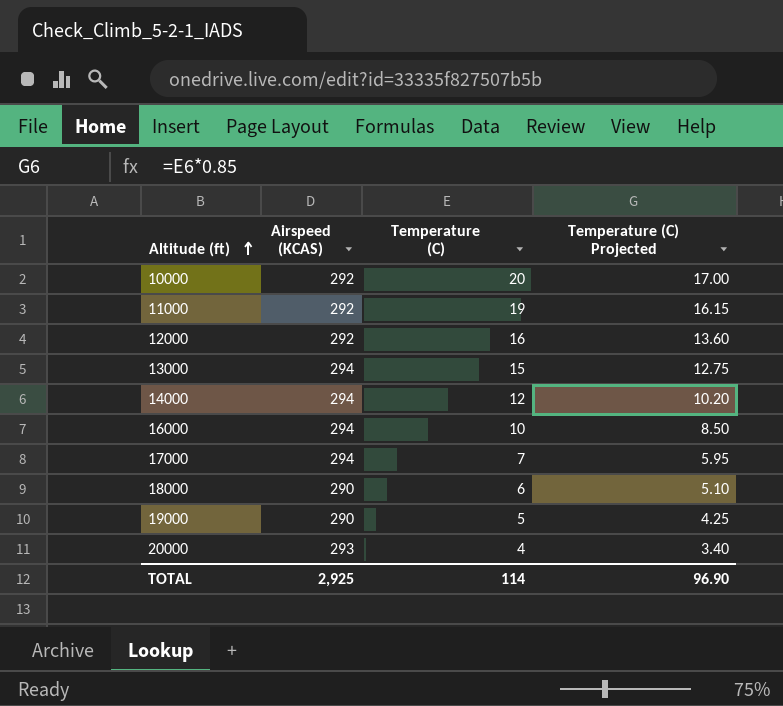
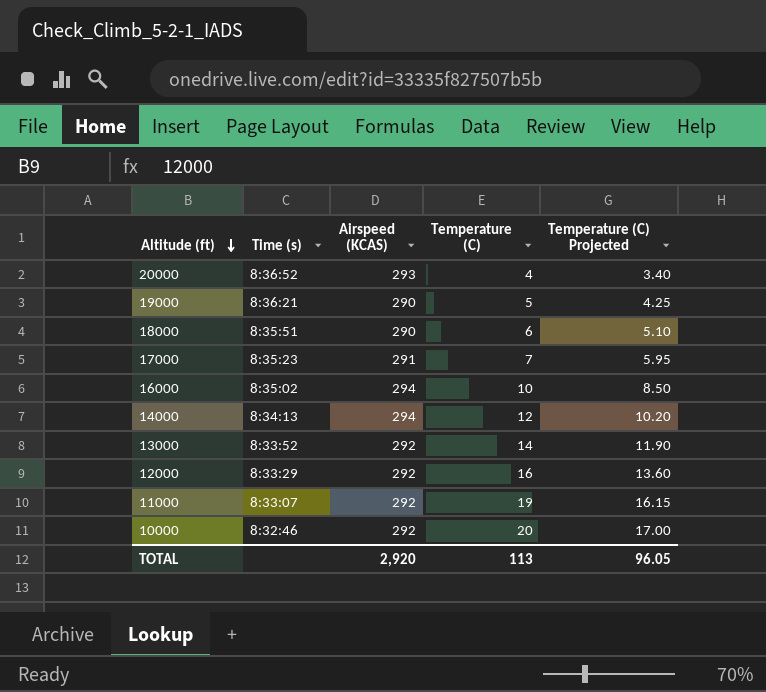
row order: Altitude (ft) ascending -> Altitude (ft) descending
column Time (s) | position: none -> 2
17000 | Airspeed (KCAS): 294 -> 291
13000 | Airspeed (KCAS): 294 -> 292
13000 | Temperature (C): 15 -> 14
13000 | Temperature (C) Projected: 12.75 -> 11.90
TOTAL | Airspeed (KCAS): 2,925 -> 2,920
TOTAL | Temperature (C): 114 -> 113
TOTAL | Temperature (C) Projected: 96.90 -> 96.05

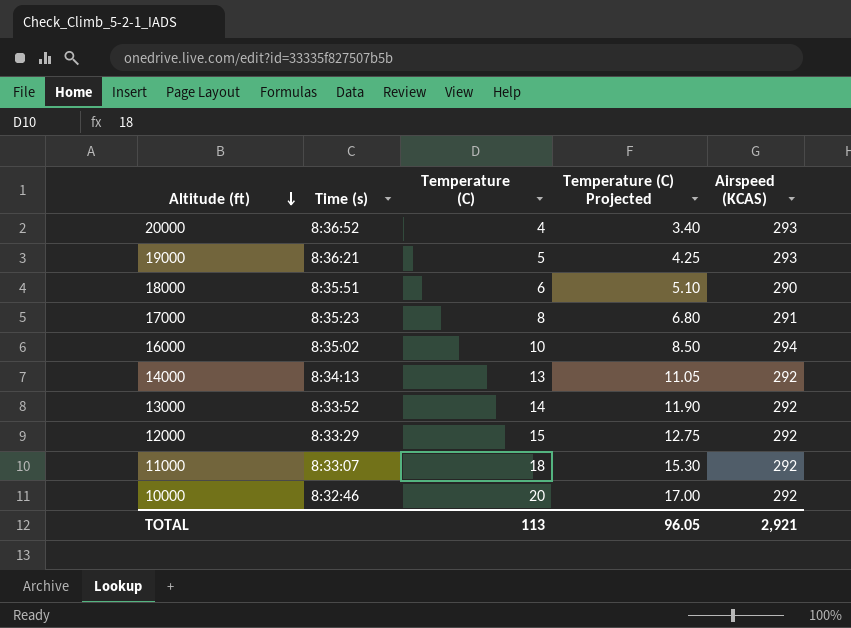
column Airspeed (KCAS) | position: 3 -> 5
19000 | Airspeed (KCAS): 290 -> 293
17000 | Temperature (C): 7 -> 8
17000 | Temperature (C) Projected: 5.95 -> 6.80
14000 | Temperature (C): 12 -> 13
14000 | Temperature (C) Projected: 10.20 -> 11.05
14000 | Airspeed (KCAS): 294 -> 292
12000 | Temperature (C): 16 -> 15
12000 | Temperature (C) Projected: 13.60 -> 12.75
11000 | Temperature (C): 19 -> 18
11000 | Temperature (C) Projected: 16.15 -> 15.30
TOTAL | Airspeed (KCAS): 2,920 -> 2,921

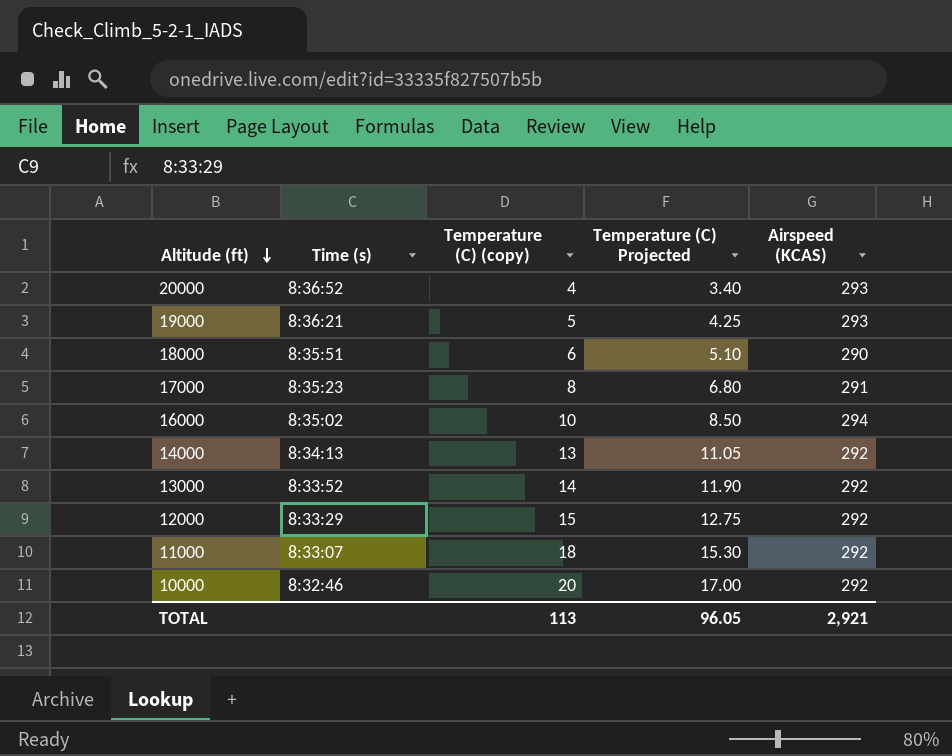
column name: Temperature (C) -> Temperature (C) (copy)

